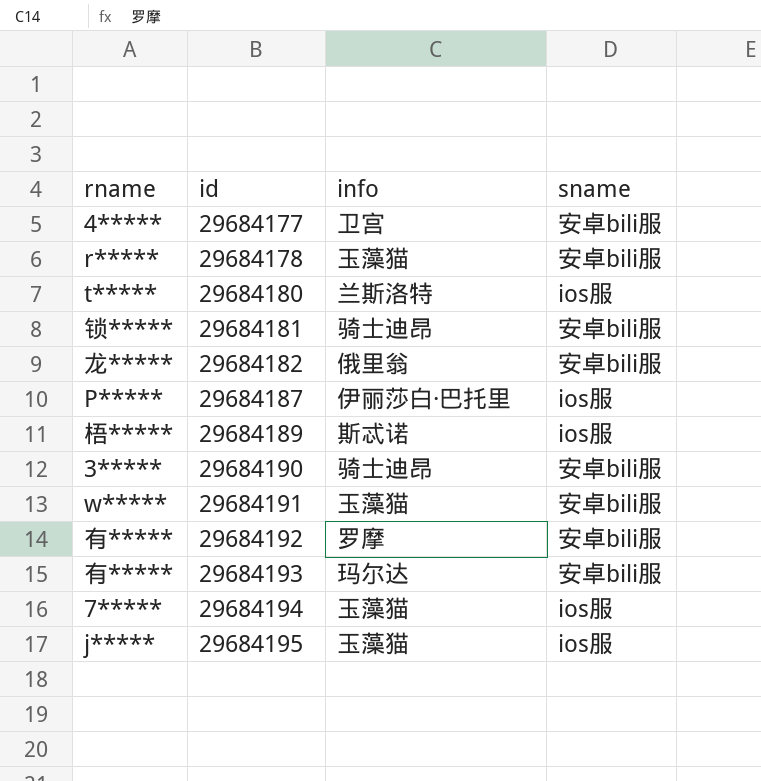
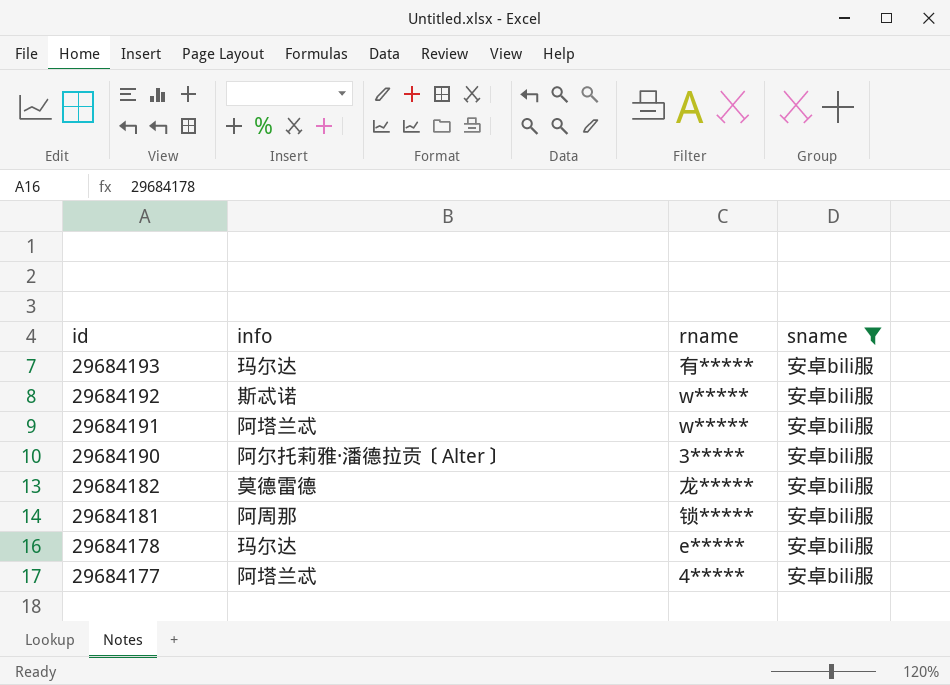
filter: none -> sname = 安卓bili服
row order: id ascending -> id descending
column rname | position: 1 -> 3
29684192 | info: 罗摩 -> 斯忒诺
29684192 | rname: 有***** -> w*****
29684191 | info: 玉藻猫 -> 阿塔兰忒
29684190 | info: 骑士迪昂 -> 阿尔托莉雅·潘德拉贡〔Alter〕
29684182 | info: 俄里翁 -> 莫德雷德
29684181 | info: 骑士迪昂 -> 阿周那
29684178 | info: 玉藻猫 -> 玛尔达
29684178 | rname: r***** -> e*****
29684177 | info: 卫宫 -> 阿塔兰忒

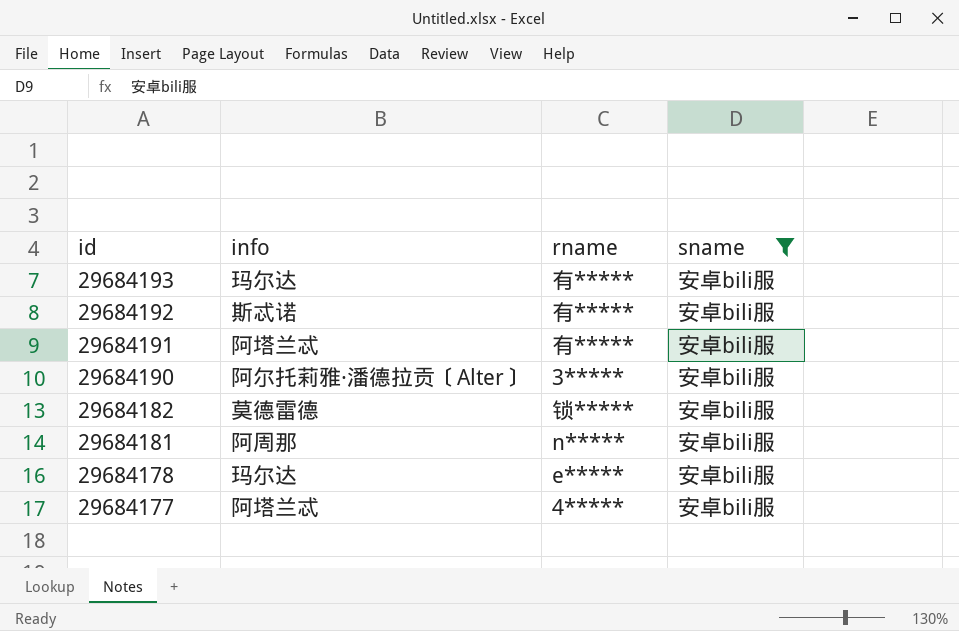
29684192 | rname: w***** -> 有*****
29684191 | rname: w***** -> 有*****
29684182 | rname: 龙***** -> 锁*****
29684181 | rname: 锁***** -> n*****

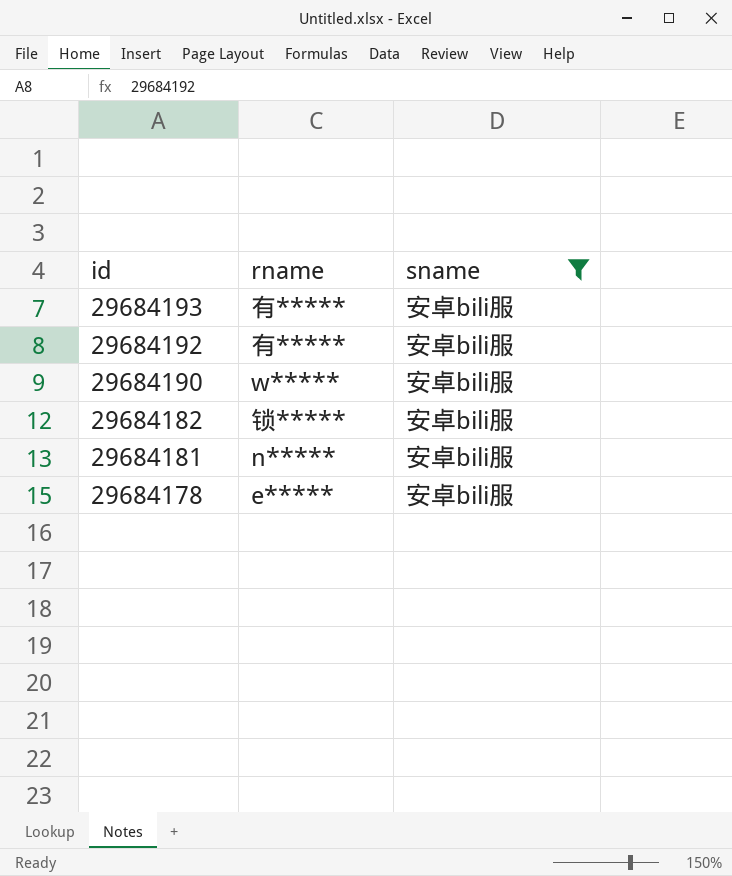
column info | position: 2 -> none
row 29684191: 阿塔兰忒 | 有***** | 安卓bili服 -> none
row 29684177: 阿塔兰忒 | 4***** | 安卓bili服 -> none
29684190 | rname: 3***** -> w*****

